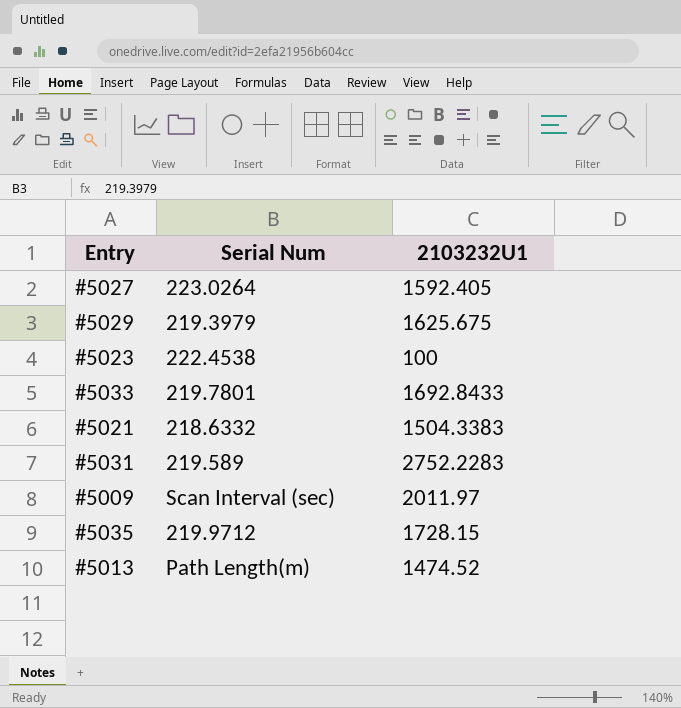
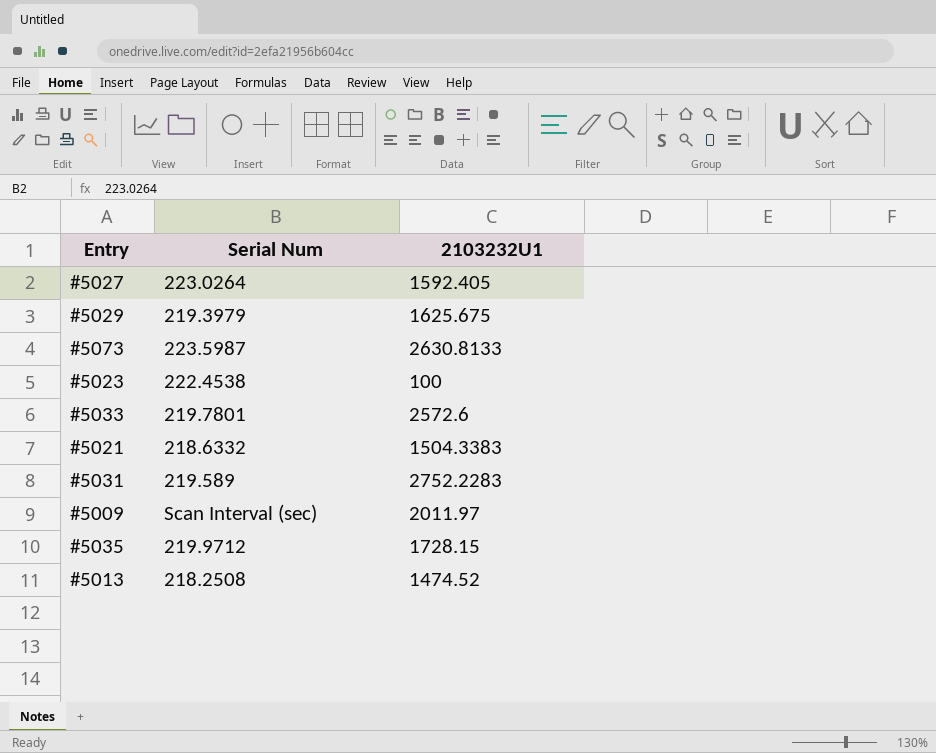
row #5073: none -> 223.5987 | 2630.8133
#5033 | 2103232U1: 1692.8433 -> 2572.6
#5013 | Serial Num: Path Length(m) -> 218.2508

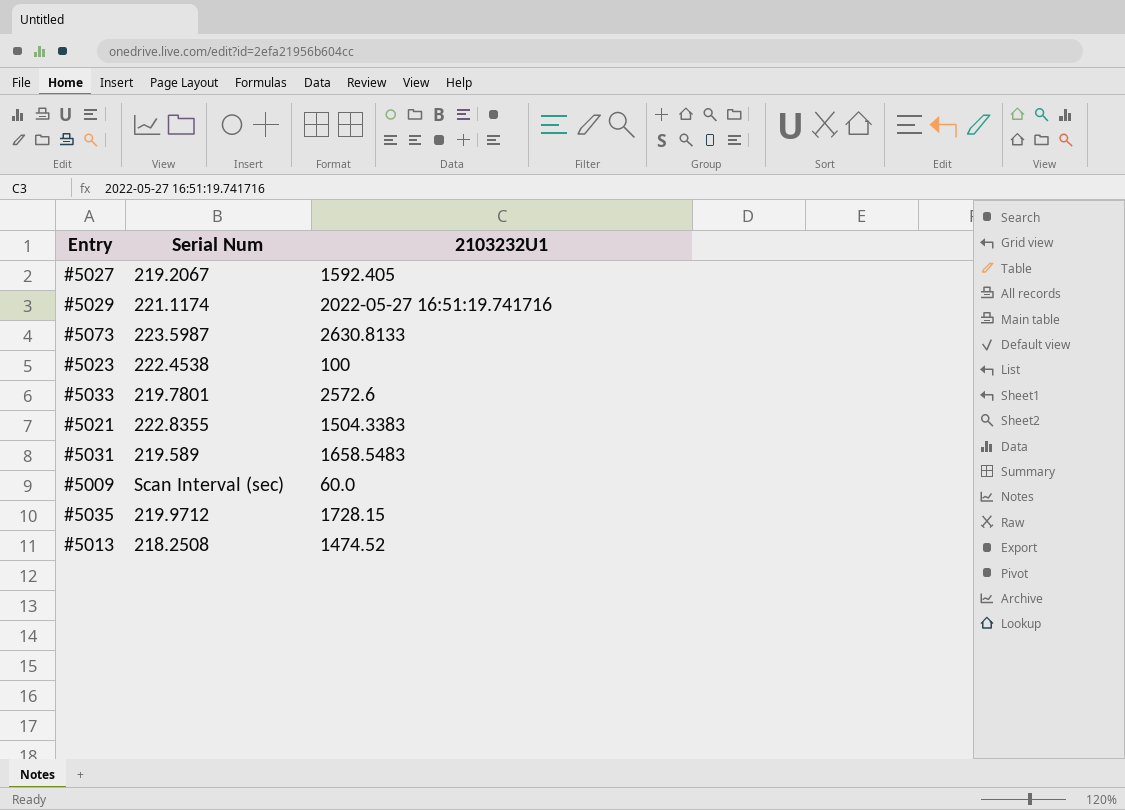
#5027 | Serial Num: 223.0264 -> 219.2067
#5029 | Serial Num: 219.3979 -> 221.1174
#5029 | 2103232U1: 1625.675 -> 2022-05-27 16:51:19.741716
#5021 | Serial Num: 218.6332 -> 222.8355
#5031 | 2103232U1: 2752.2283 -> 1658.5483
#5009 | 2103232U1: 2011.97 -> 60.0

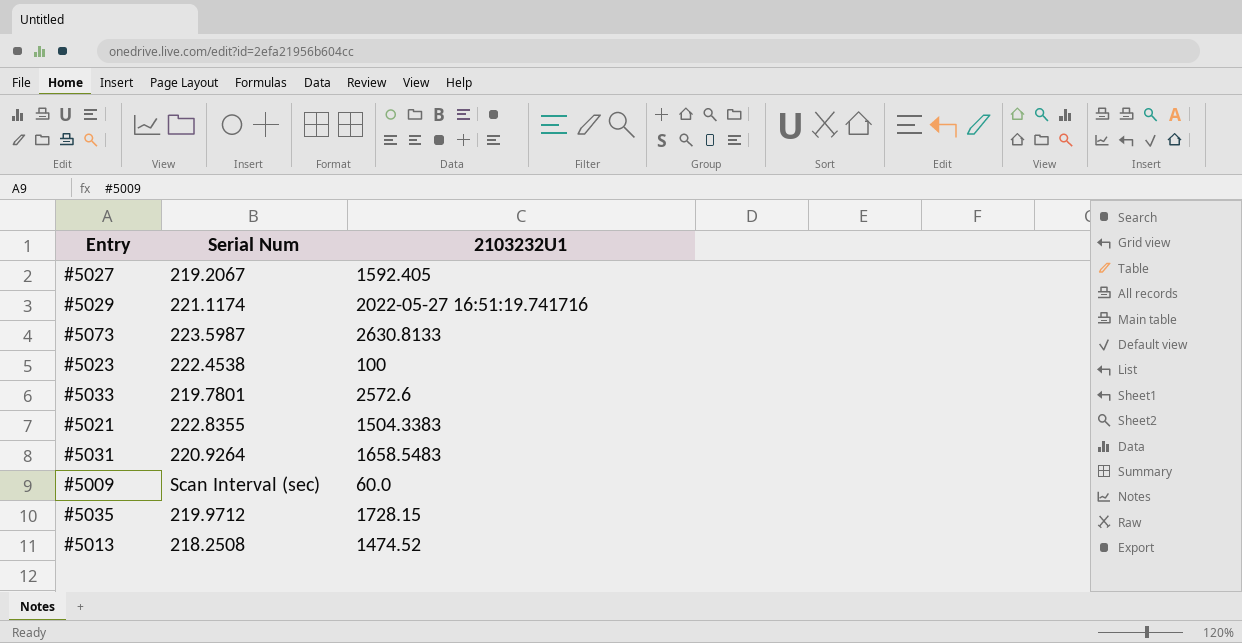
#5031 | Serial Num: 219.589 -> 220.9264

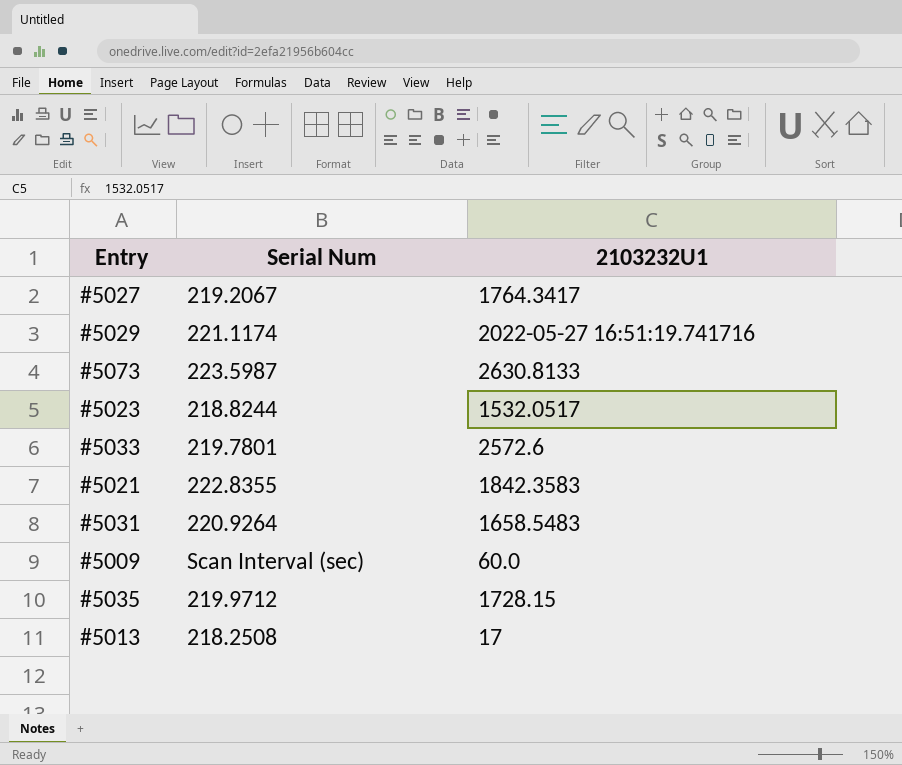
#5027 | 2103232U1: 1592.405 -> 1764.3417
#5023 | Serial Num: 222.4538 -> 218.8244
#5023 | 2103232U1: 100 -> 1532.0517
#5021 | 2103232U1: 1504.3383 -> 1842.3583
#5013 | 2103232U1: 1474.52 -> 17

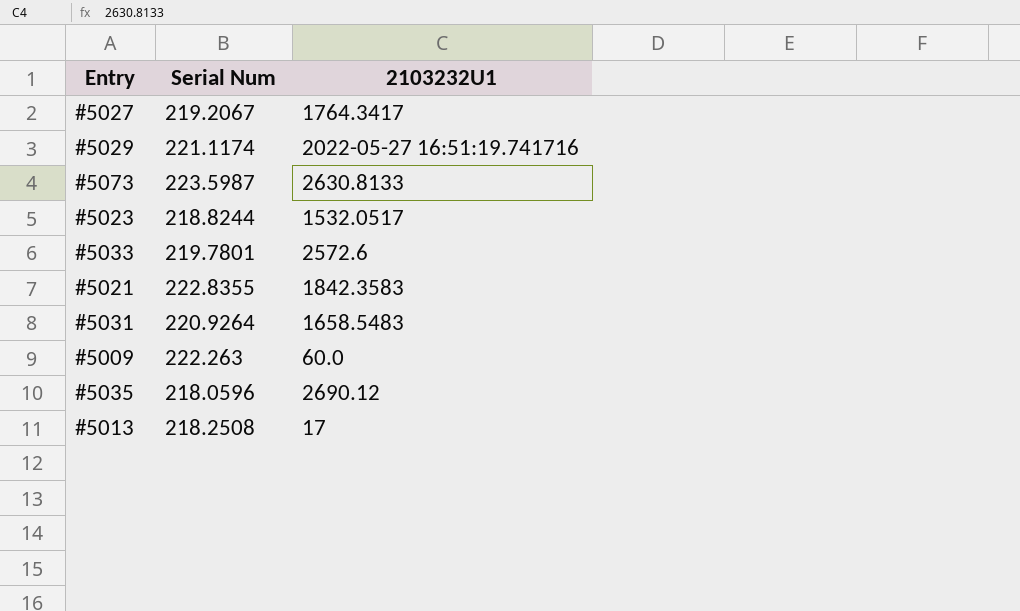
#5009 | Serial Num: Scan Interval (sec) -> 222.263
#5035 | Serial Num: 219.9712 -> 218.0596
#5035 | 2103232U1: 1728.15 -> 2690.12

